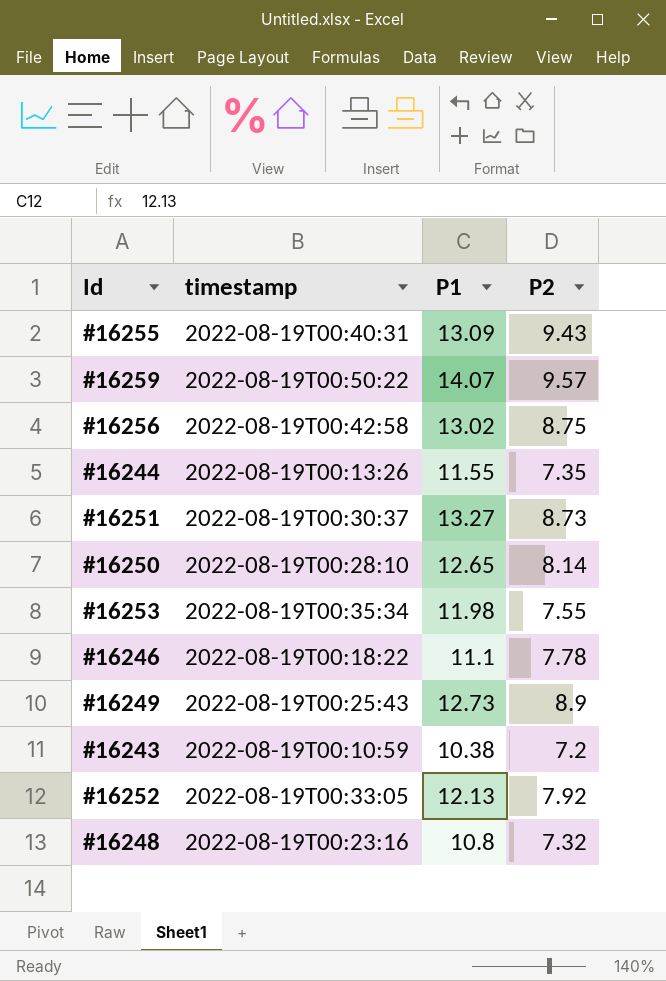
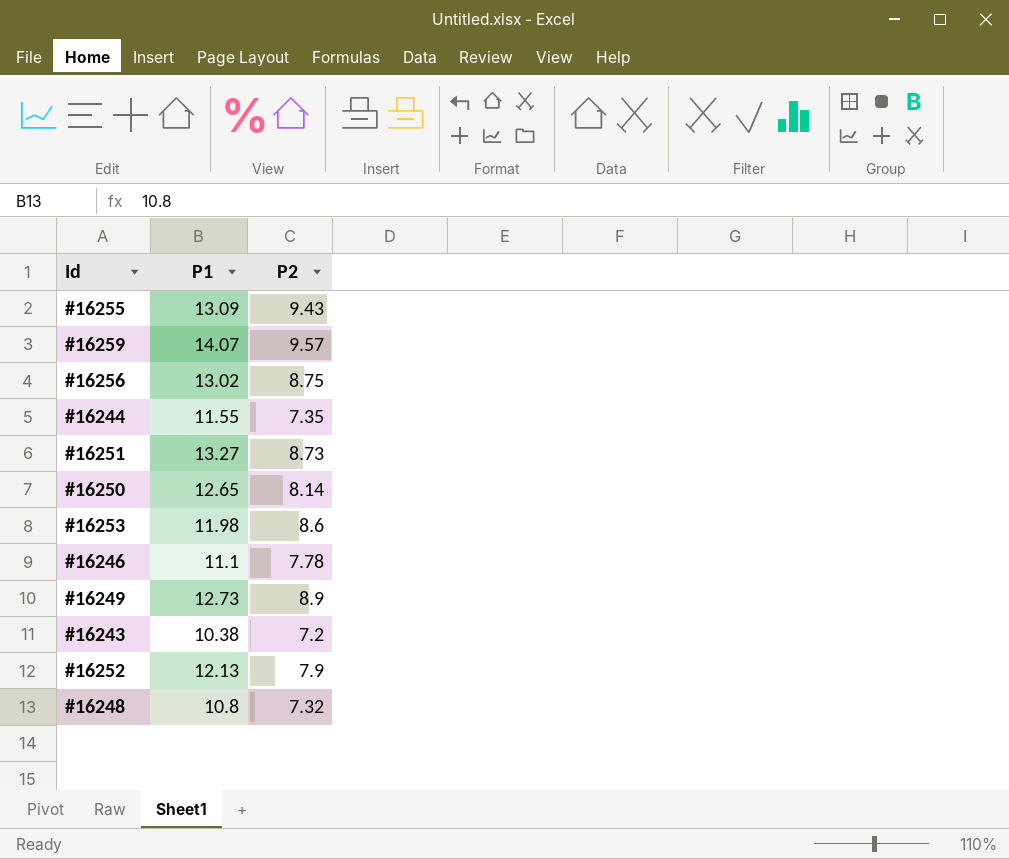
column timestamp | position: 2 -> none
#16253 | P2: 7.55 -> 8.6
#16252 | P2: 7.92 -> 7.9

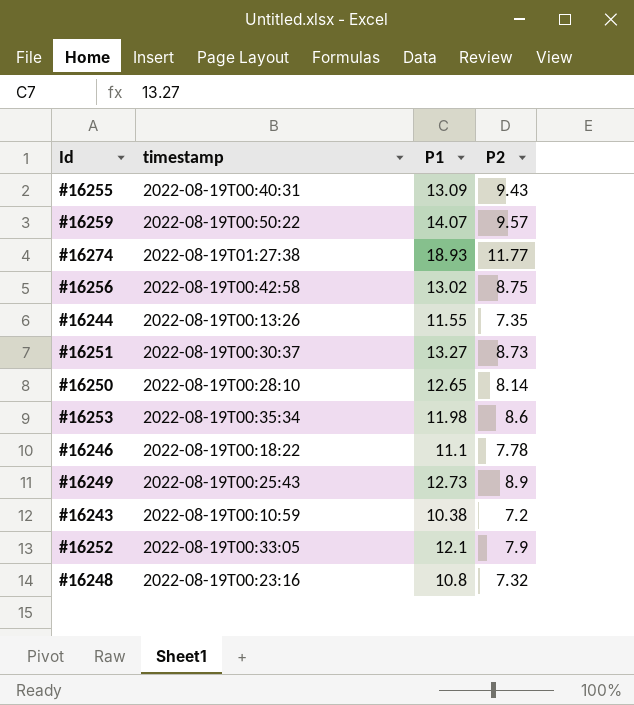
column timestamp | position: none -> 2
row #16274: none -> 2022-08-19T01:27:38 | 18.93 | 11.77
#16252 | P1: 12.13 -> 12.1

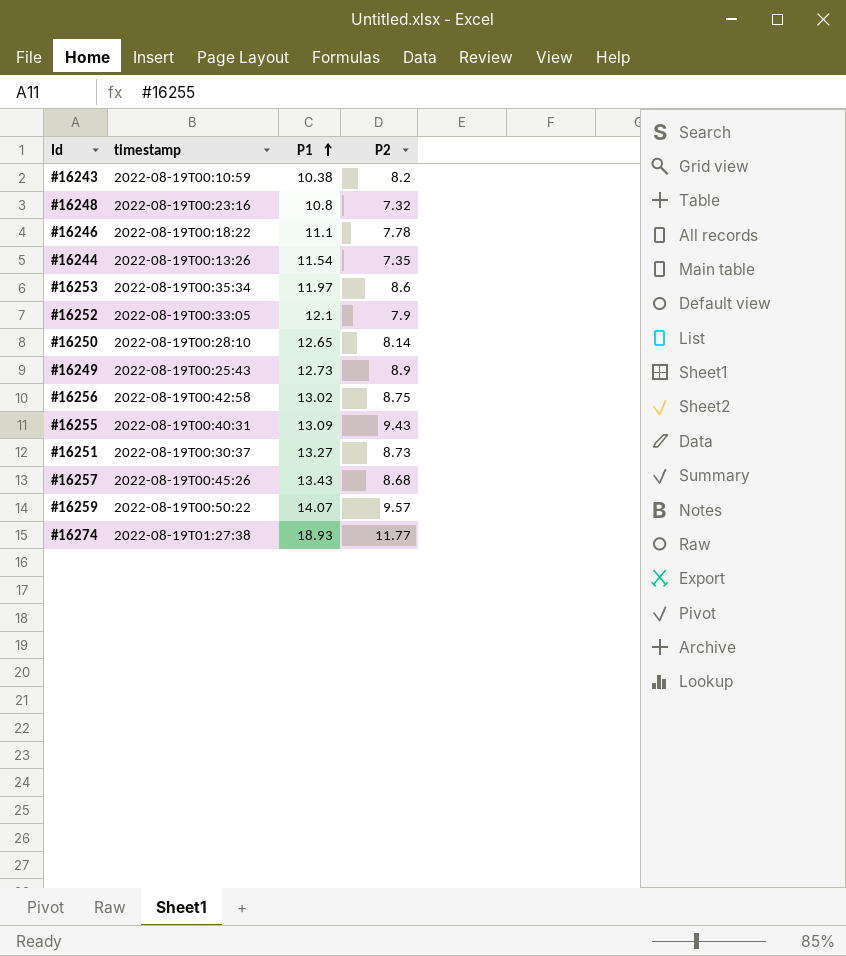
row order: none -> P1 ascending
#16243 | P2: 7.2 -> 8.2
#16244 | P1: 11.55 -> 11.54
#16253 | P1: 11.98 -> 11.97
row #16257: none -> 2022-08-19T00:45:26 | 13.43 | 8.68

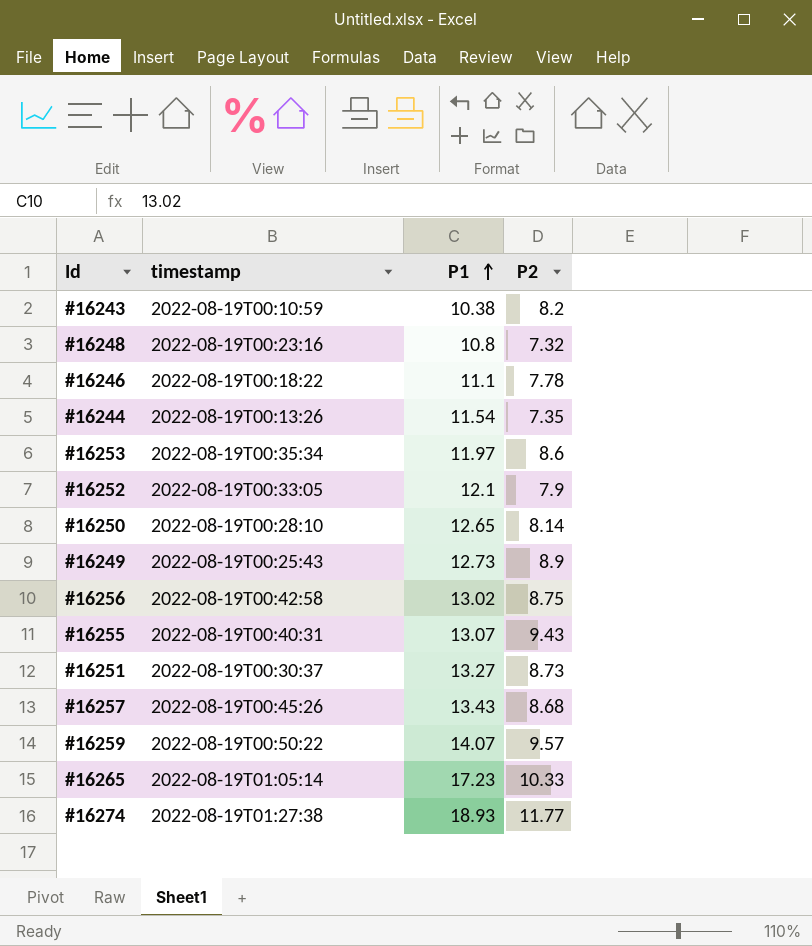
#16255 | P1: 13.09 -> 13.07
row #16265: none -> 2022-08-19T01:05:14 | 17.23 | 10.33

